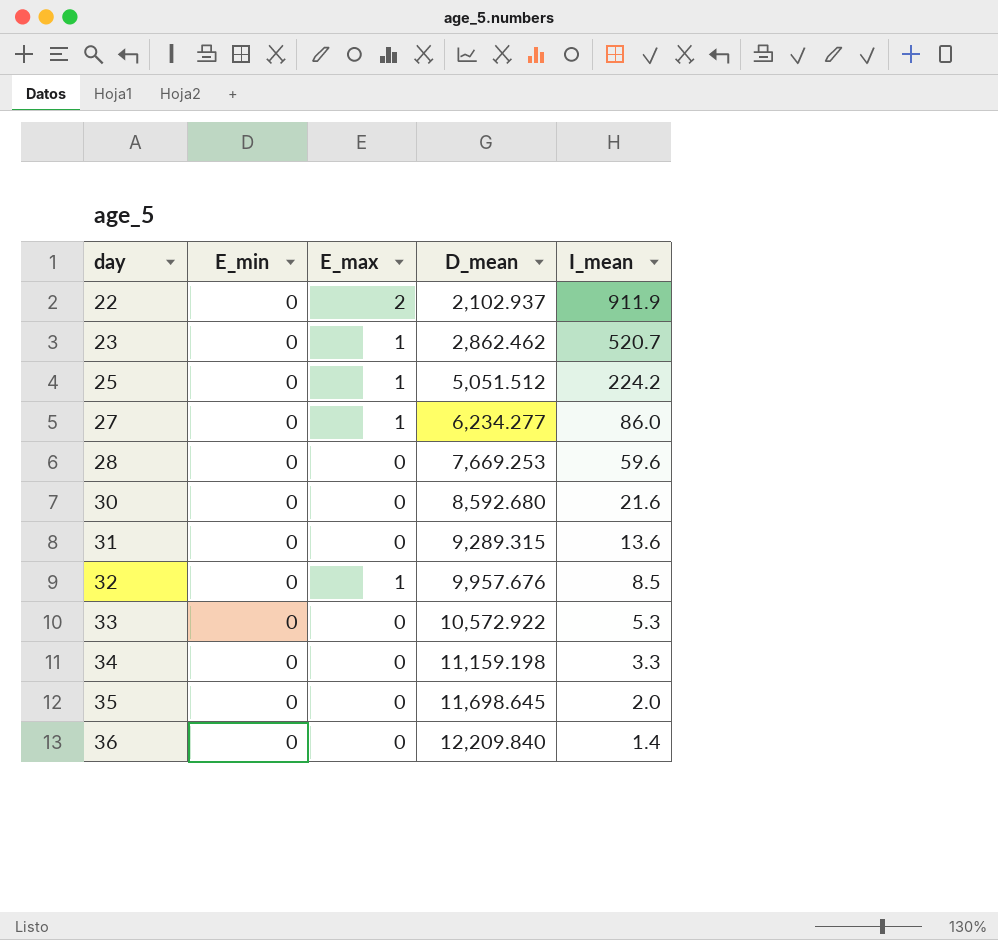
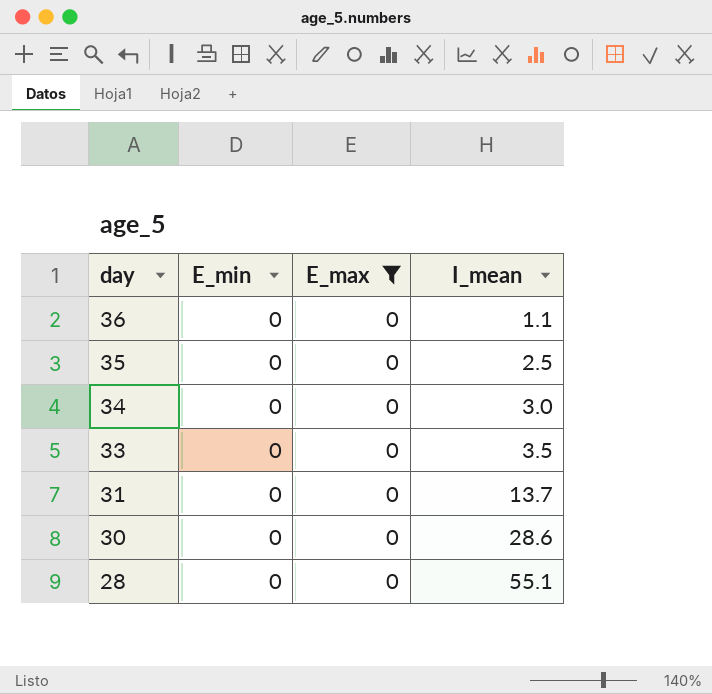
filter: none -> E_max = 0
row order: day ascending -> day descending
column D_mean | position: 4 -> none
36 | I_mean: 1.4 -> 1.1
35 | I_mean: 2.0 -> 2.5
34 | I_mean: 3.3 -> 3.0
33 | I_mean: 5.3 -> 3.5
31 | I_mean: 13.6 -> 13.7
30 | I_mean: 21.6 -> 28.6
28 | I_mean: 59.6 -> 55.1

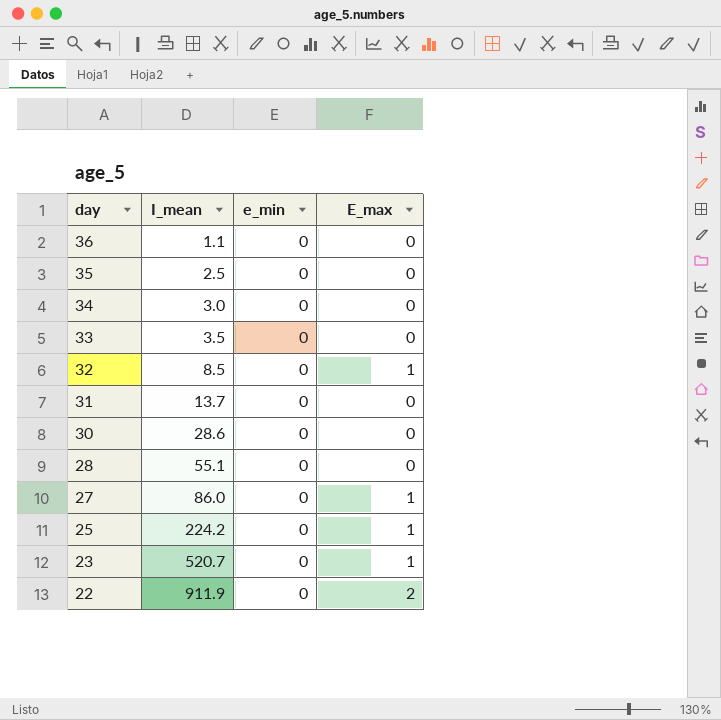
filter: E_max = 0 -> none
column I_mean | position: 4 -> 2
column name: E_min -> e_min

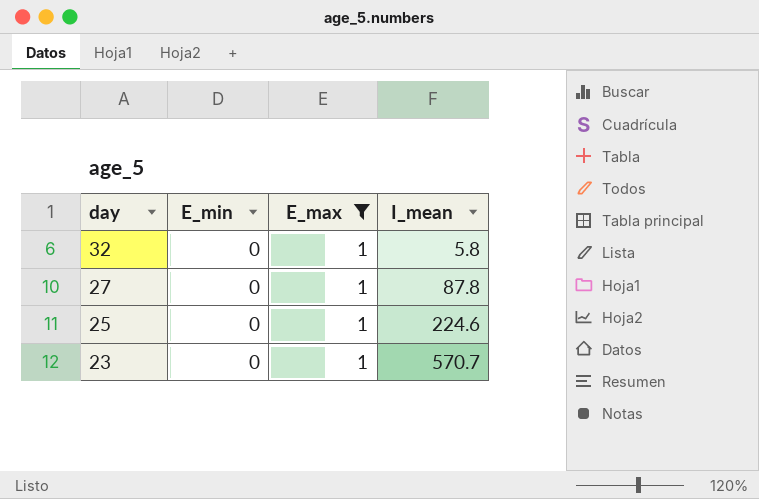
filter: none -> E_max = 1
column name: e_min -> E_min
column I_mean | position: 2 -> 4
32 | I_mean: 8.5 -> 5.8
27 | I_mean: 86.0 -> 87.8
25 | I_mean: 224.2 -> 224.6
23 | I_mean: 520.7 -> 570.7

